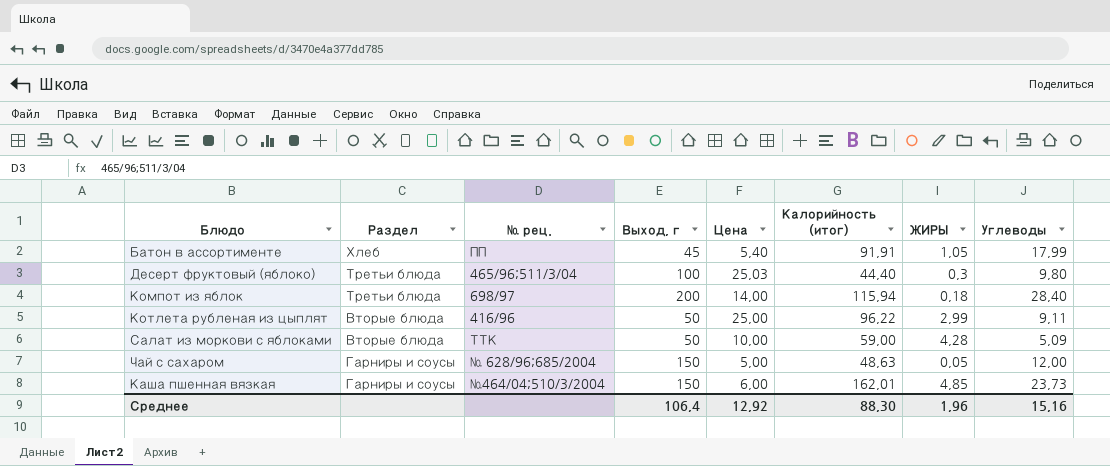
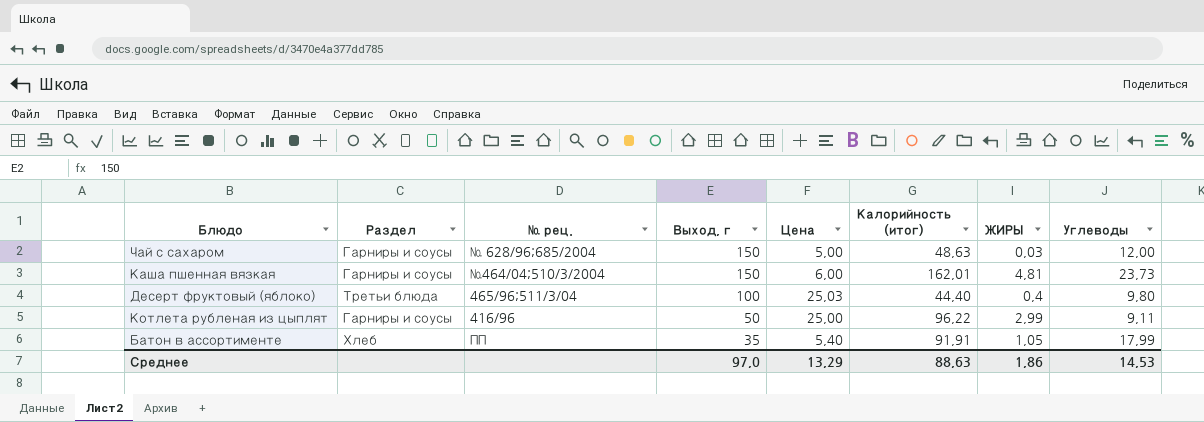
row order: none -> Выход, г descending
row Компот из яблок: Третьи блюда | 698/97 | 200 | 14,00 | 115,94 | 0,18 | 28,40 -> none
row Салат из моркови с яблоками: Вторые блюда | ТТК | 50 | 10,00 | 59,00 | 4,28 | 5,09 -> none
Чай с сахаром | ЖИРЫ: 0,05 -> 0,03
Каша пшенная вязкая | ЖИРЫ: 4,85 -> 4,81
Десерт фруктовый (яблоко) | ЖИРЫ: 0,3 -> 0,4
Котлета рубленая из цыплят | Раздел: Вторые блюда -> Гарниры и соусы
Батон в ассортименте | Выход, г: 45 -> 35
Среднее | Выход, г: 106,4 -> 97,0
Среднее | Цена: 12,92 -> 13,29
Среднее | Калорийность (итог): 88,30 -> 88,63
Среднее | ЖИРЫ: 1,96 -> 1,86
Среднее | Углеводы: 15,16 -> 14,53

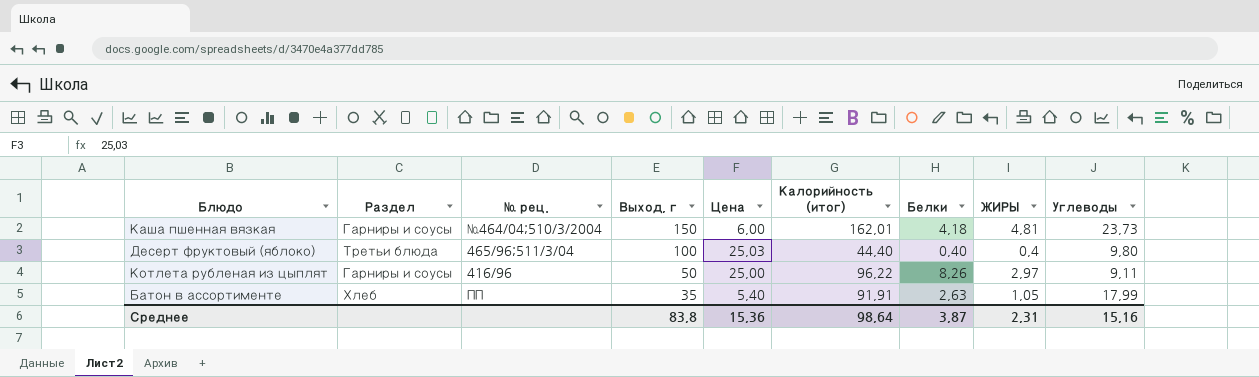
column Белки | position: none -> 7
row Чай с сахаром: Гарниры и соусы | № 628/96;685/2004 | 150 | 5,00 | 48,63 | 0,03 | 12,00 -> none
Котлета рубленая из цыплят | ЖИРЫ: 2,99 -> 2,97
Среднее | Выход, г: 97,0 -> 83,8
Среднее | Цена: 13,29 -> 15,36
Среднее | Калорийность (итог): 88,63 -> 98,64
Среднее | ЖИРЫ: 1,86 -> 2,31
Среднее | Углеводы: 14,53 -> 15,16

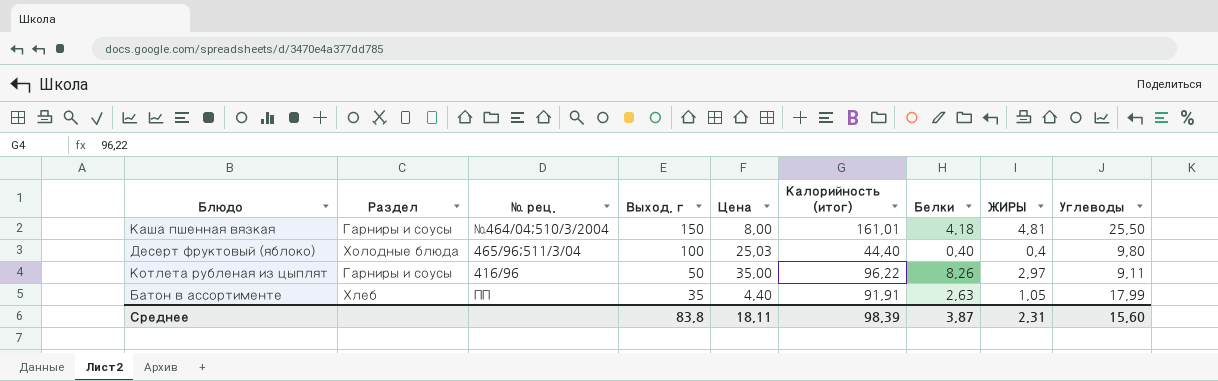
Каша пшенная вязкая | Цена: 6,00 -> 8,00
Каша пшенная вязкая | Калорийность (итог): 162,01 -> 161,01
Каша пшенная вязкая | Углеводы: 23,73 -> 25,50
Десерт фруктовый (яблоко) | Раздел: Третьи блюда -> Холодные блюда
Котлета рубленая из цыплят | Цена: 25,00 -> 35,00
Батон в ассортименте | Цена: 5,40 -> 4,40
Среднее | Цена: 15,36 -> 18,11
Среднее | Калорийность (итог): 98,64 -> 98,39
Среднее | Углеводы: 15,16 -> 15,60

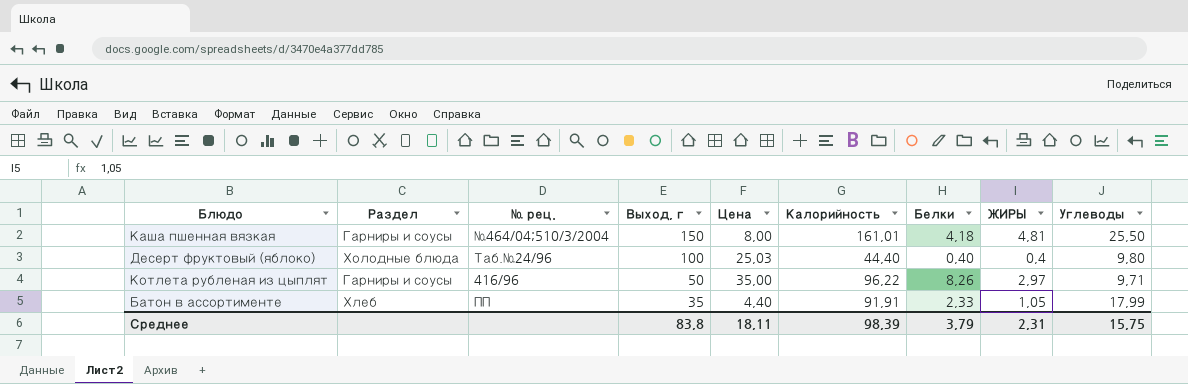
column name: Калорийность (итог) -> Калорийность
Десерт фруктовый (яблоко) | № рец.: 465/96;511/3/04 -> Таб.№24/96
Котлета рубленая из цыплят | Углеводы: 9,11 -> 9,71
Батон в ассортименте | Белки: 2,63 -> 2,33
Среднее | Белки: 3,87 -> 3,79
Среднее | Углеводы: 15,60 -> 15,75

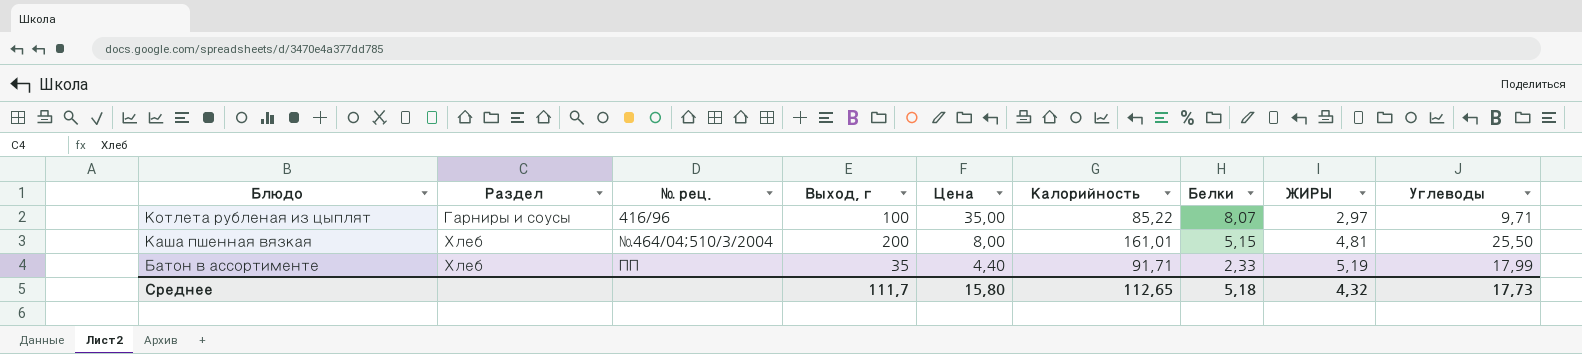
row order: Выход, г descending -> Блюдо descending
row Десерт фруктовый (яблоко): Холодные блюда | Таб.№24/96 | 100 | 25,03 | 44,40 | 0,40 | 0,4 | 9,80 -> none
Котлета рубленая из цыплят | Выход, г: 50 -> 100
Котлета рубленая из цыплят | Калорийность: 96,22 -> 85,22
Котлета рубленая из цыплят | Белки: 8,26 -> 8,07
Каша пшенная вязкая | Раздел: Гарниры и соусы -> Хлеб
Каша пшенная вязкая | Выход, г: 150 -> 200
Каша пшенная вязкая | Белки: 4,18 -> 5,15
Батон в ассортименте | Калорийность: 91,91 -> 91,71
Батон в ассортименте | ЖИРЫ: 1,05 -> 5,19
Среднее | Выход, г: 83,8 -> 111,7
Среднее | Цена: 18,11 -> 15,80
Среднее | Калорийность: 98,39 -> 112,65
Среднее | Белки: 3,79 -> 5,18
Среднее | ЖИРЫ: 2,31 -> 4,32
Среднее | Углеводы: 15,75 -> 17,73

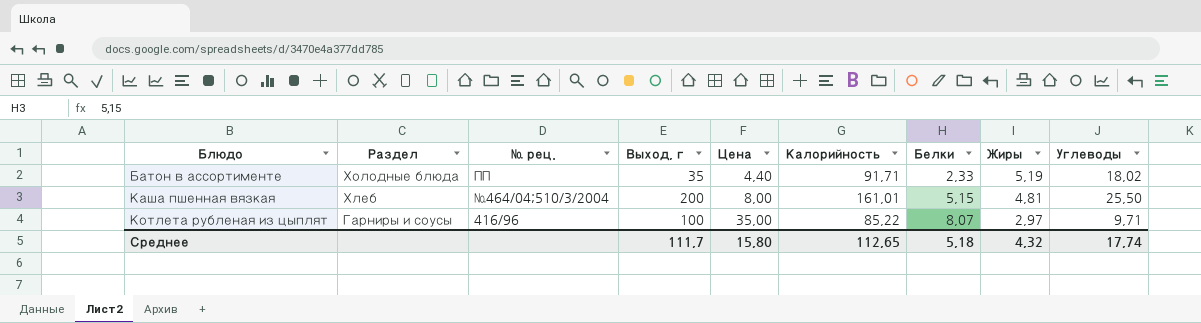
row order: Блюдо descending -> Блюдо ascending
column name: ЖИРЫ -> Жиры
Батон в ассортименте | Раздел: Хлеб -> Холодные блюда
Батон в ассортименте | Углеводы: 17,99 -> 18,02
Среднее | Углеводы: 17,73 -> 17,74

